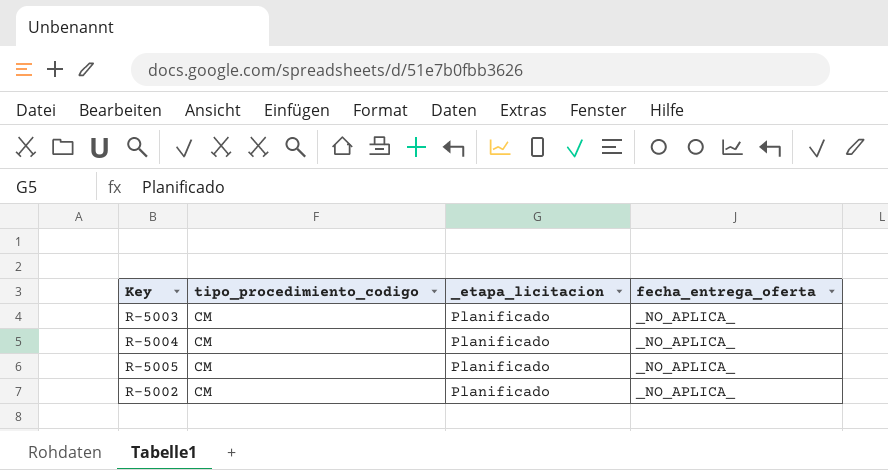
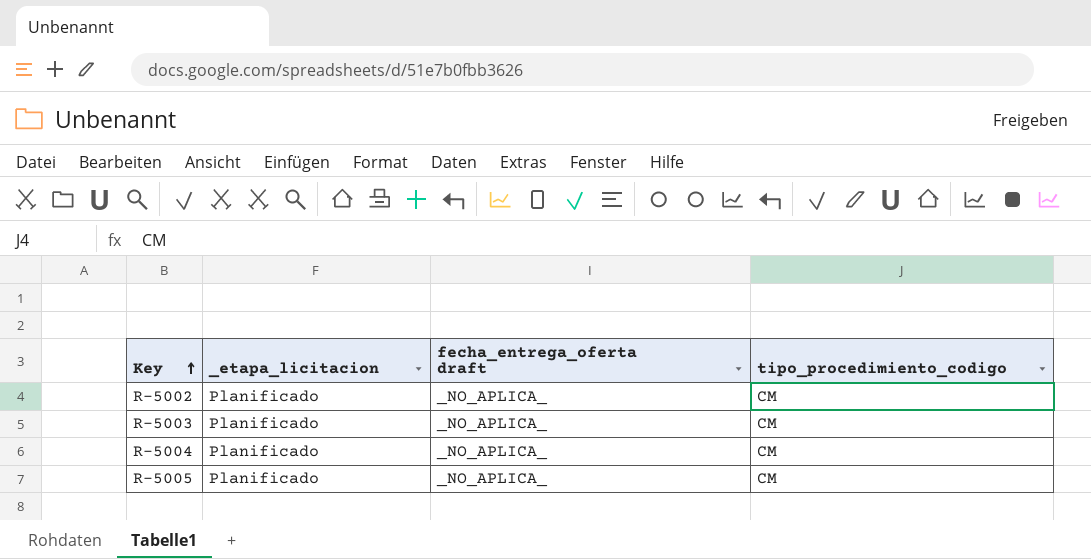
row order: none -> Key ascending
column name: fecha_entrega_oferta -> fecha_entrega_oferta draft
column tipo_procedimiento_codigo | position: 2 -> 4

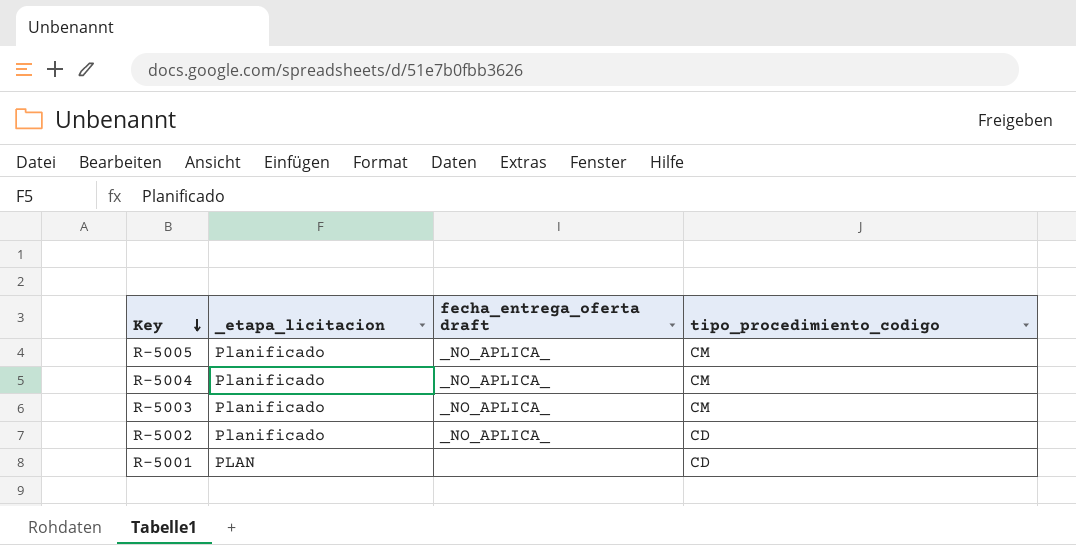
row order: Key ascending -> Key descending
R-5002 | tipo_procedimiento_codigo: CM -> CD
row R-5001: none -> PLAN | none | CD

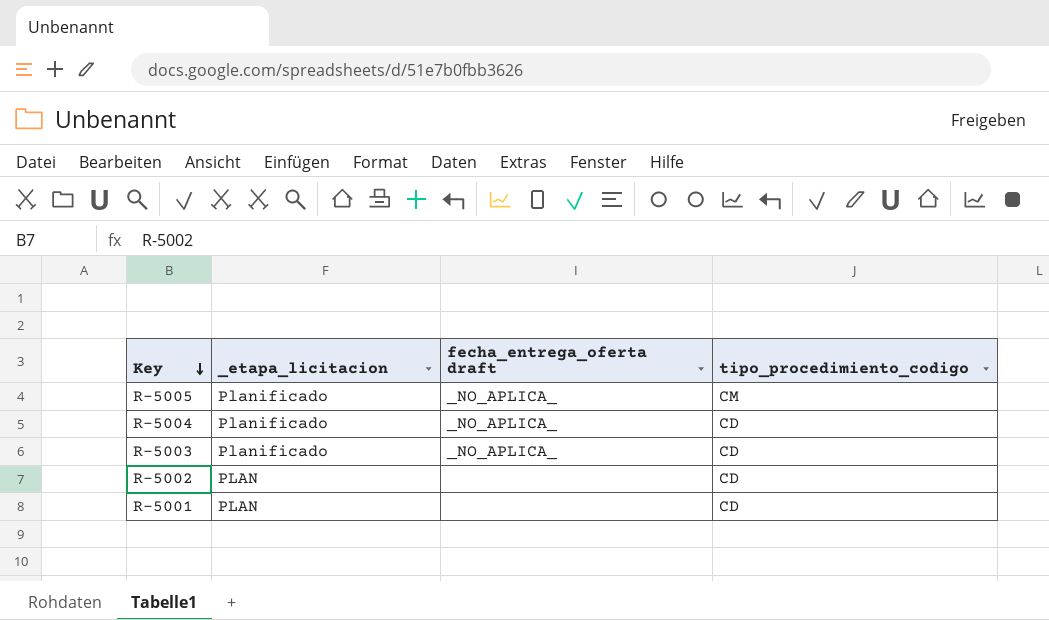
R-5004 | tipo_procedimiento_codigo: CM -> CD
R-5003 | tipo_procedimiento_codigo: CM -> CD
R-5002 | _etapa_licitacion: Planificado -> PLAN
R-5002 | fecha_entrega_oferta draft: _NO_APLICA_ -> none

